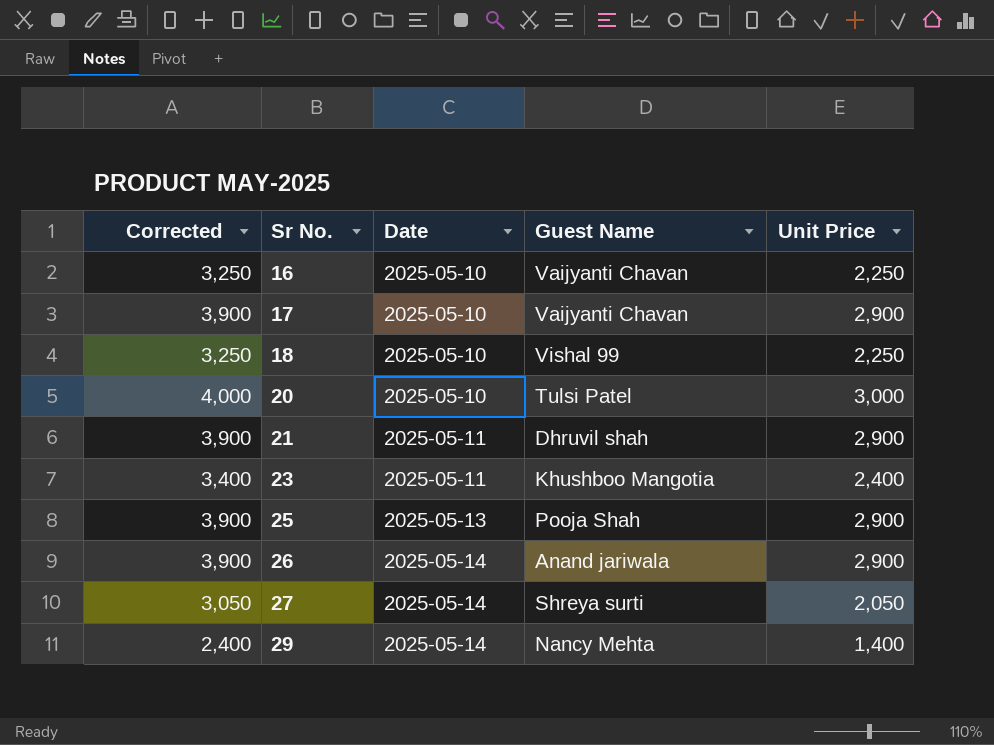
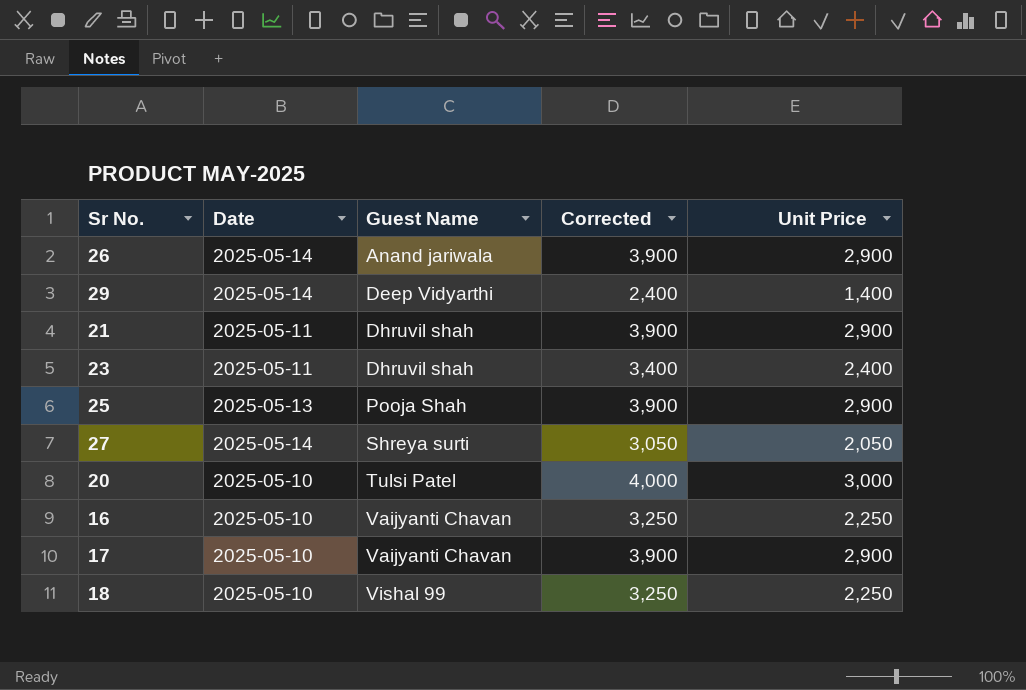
row order: Sr No. ascending -> Guest Name ascending
column Corrected | position: 1 -> 4
29 | Guest Name: Nancy Mehta -> Deep Vidyarthi
23 | Guest Name: Khushboo Mangotia -> Dhruvil shah

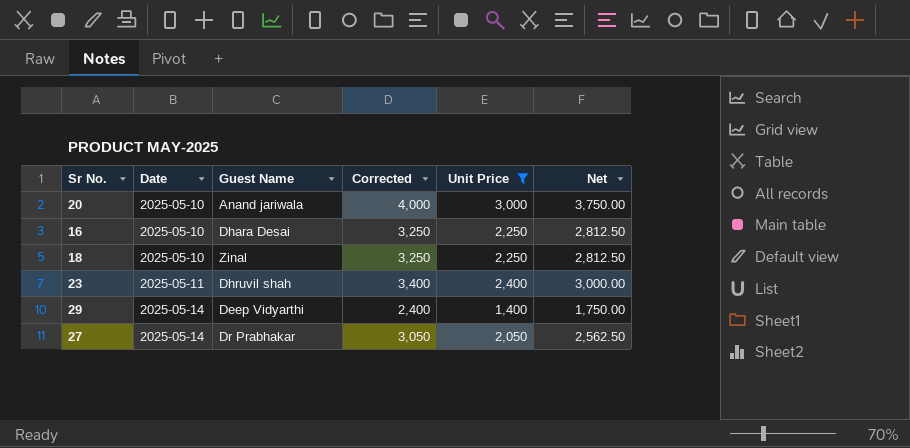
filter: none -> Unit Price != 2,900
row order: Guest Name ascending -> Date ascending
column Net | formula: none -> [Unit Price] * 1.25
20 | Guest Name: Tulsi Patel -> Anand jariwala
16 | Guest Name: Vaijyanti Chavan -> Dhara Desai
18 | Guest Name: Vishal 99 -> Zinal
27 | Guest Name: Shreya surti -> Dr Prabhakar

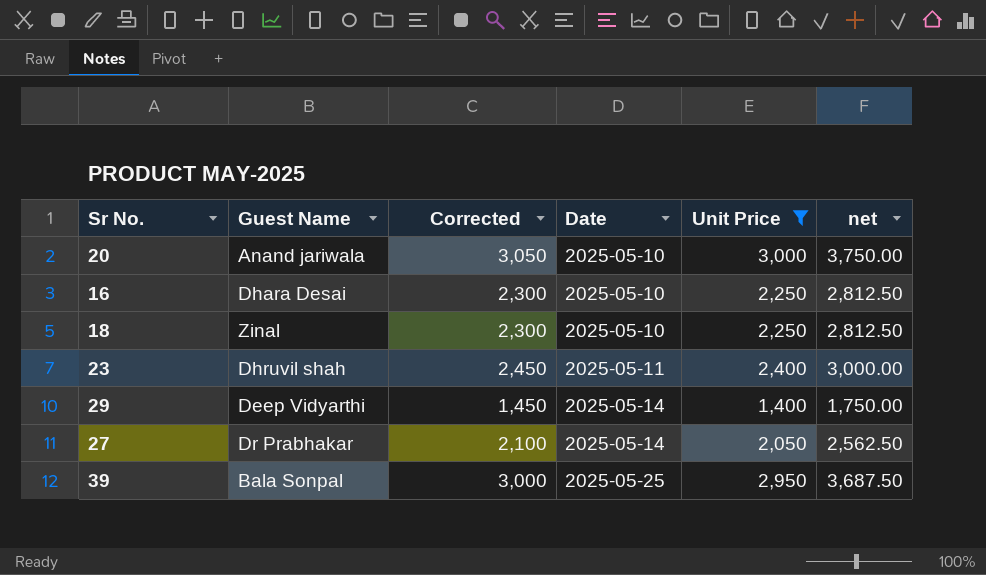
column Corrected | formula: [Unit Price] + 1000 -> [Unit Price] + 50
column Date | position: 2 -> 4
column name: Net -> net
row 39: none -> Bala Sonpal | 3,000 | 2025-05-25 | 2,950 | 3,687.50

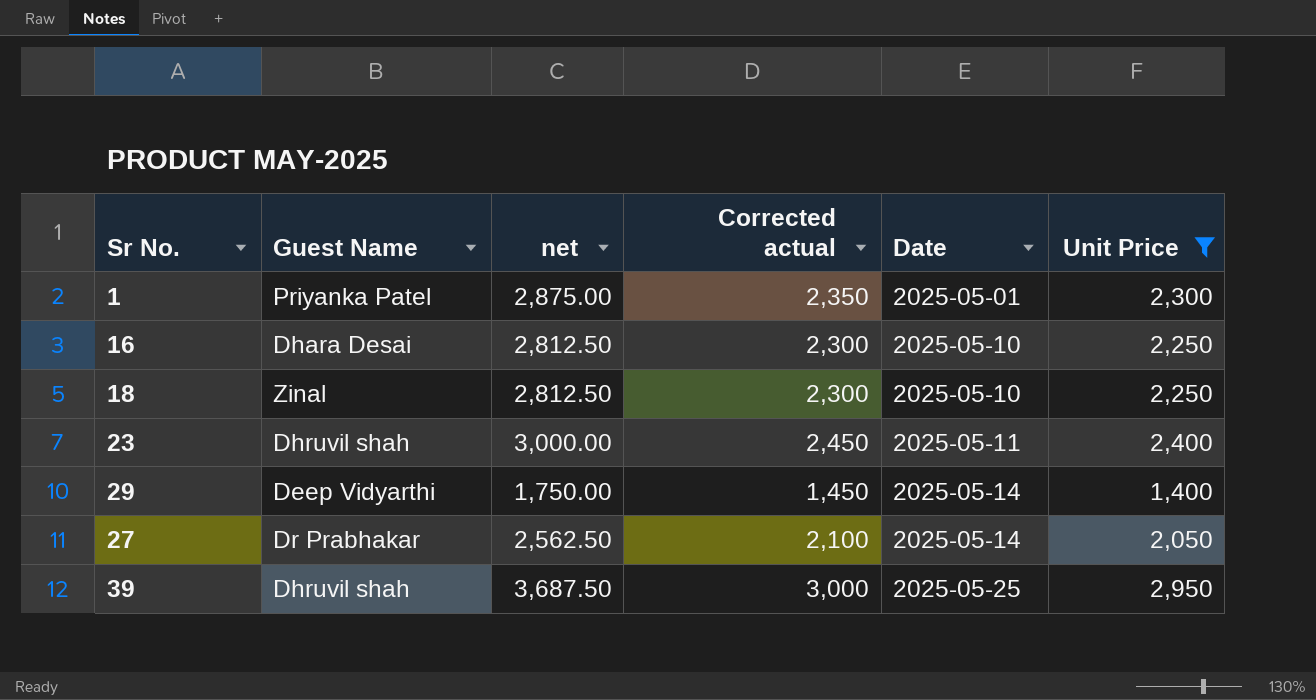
column net | position: 6 -> 3
column name: Corrected -> Corrected actual
row 20: Anand jariwala | 3,050 | 2025-05-10 | 3,000 | 3,750.00 -> none
row 1: none -> Priyanka Patel | 2,875.00 | 2,350 | 2025-05-01 | 2,300
39 | Guest Name: Bala Sonpal -> Dhruvil shah

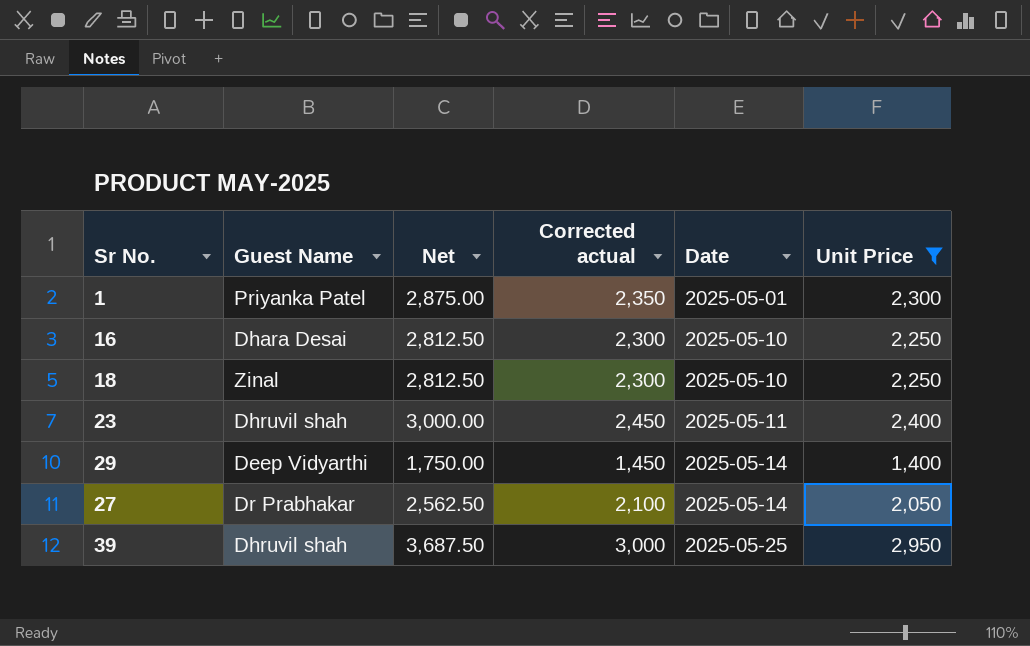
column name: net -> Net

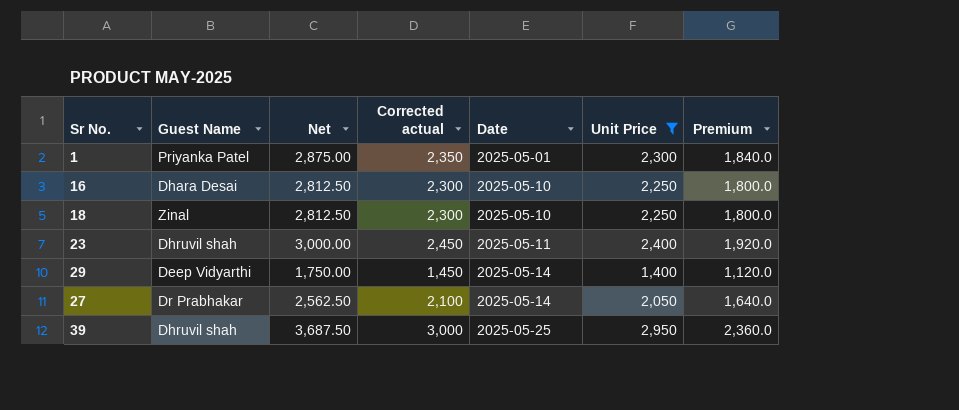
column Premium | formula: none -> [Unit Price] * 0.8

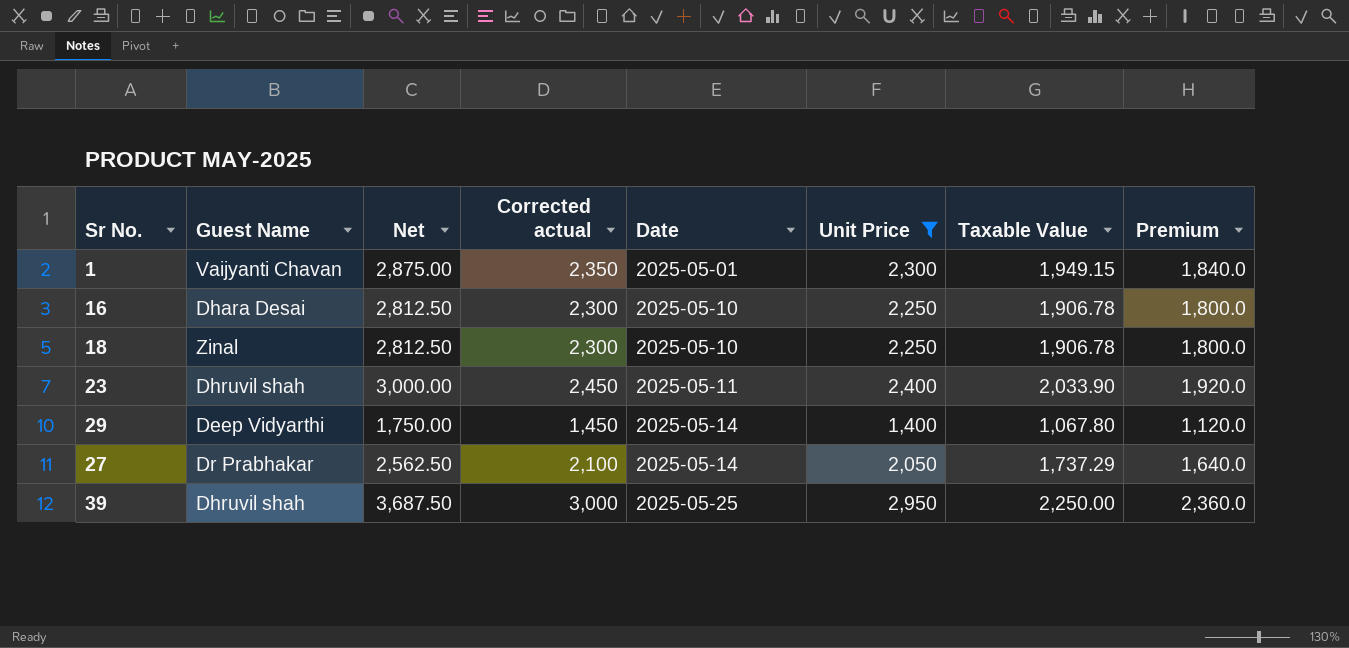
column Taxable Value | position: none -> 7
1 | Guest Name: Priyanka Patel -> Vaijyanti Chavan

